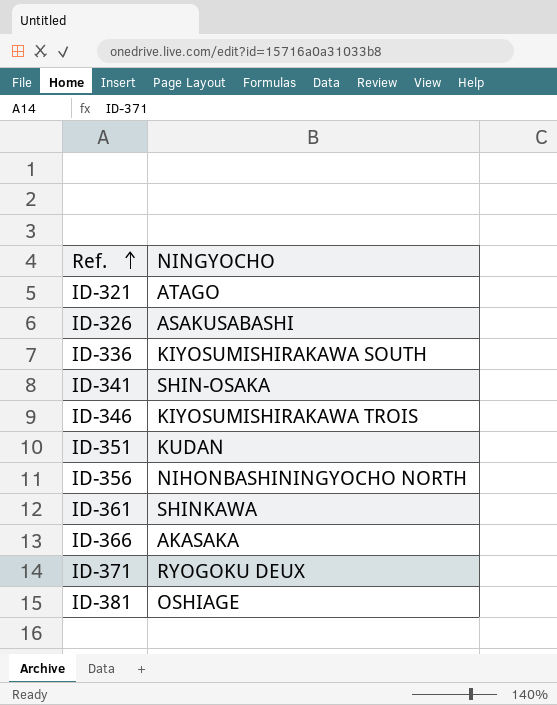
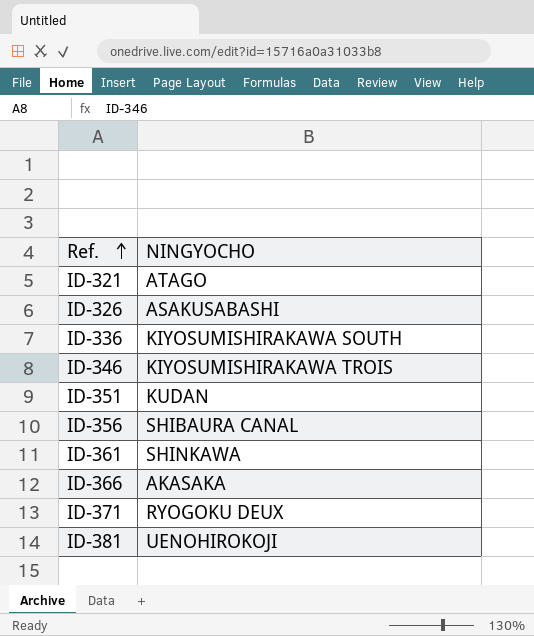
row ID-341: SHIN-OSAKA -> none
ID-356 | NINGYOCHO: NIHONBASHININGYOCHO NORTH -> SHIBAURA CANAL
ID-381 | NINGYOCHO: OSHIAGE -> UENOHIROKOJI

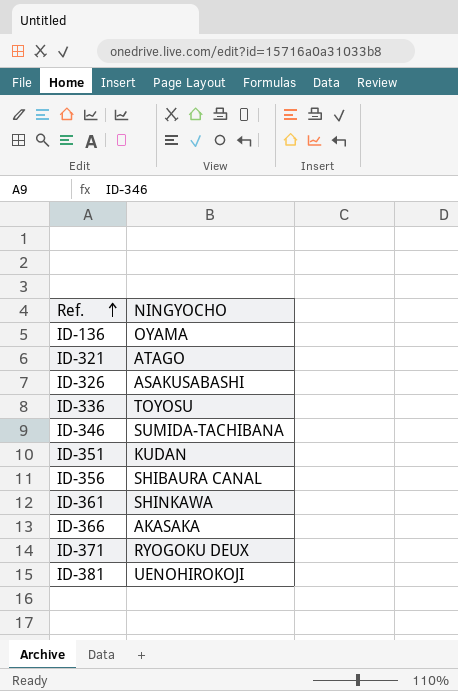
row ID-136: none -> OYAMA
ID-336 | NINGYOCHO: KIYOSUMISHIRAKAWA SOUTH -> TOYOSU
ID-346 | NINGYOCHO: KIYOSUMISHIRAKAWA TROIS -> SUMIDA-TACHIBANA

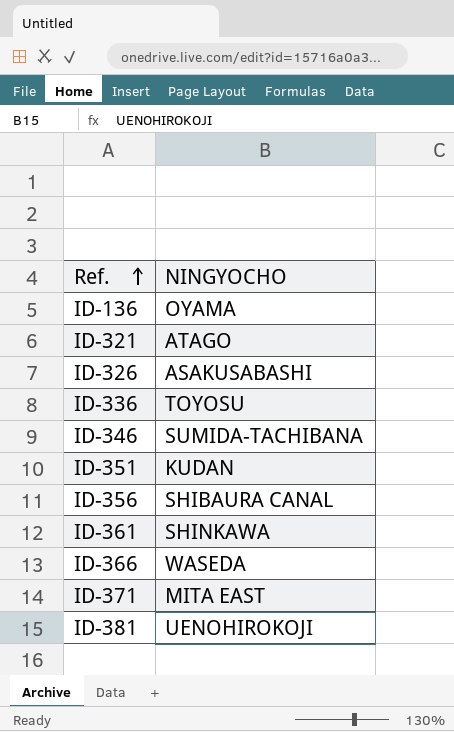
ID-366 | NINGYOCHO: AKASAKA -> WASEDA
ID-371 | NINGYOCHO: RYOGOKU DEUX -> MITA EAST

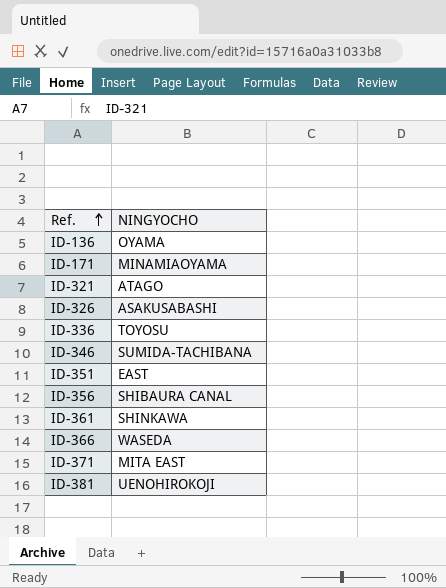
row ID-171: none -> MINAMIAOYAMA
ID-351 | NINGYOCHO: KUDAN -> EAST

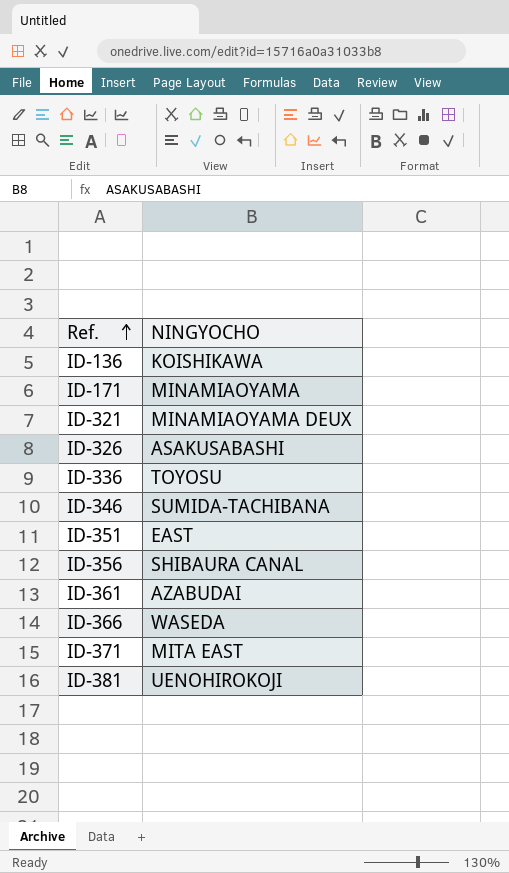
ID-136 | NINGYOCHO: OYAMA -> KOISHIKAWA
ID-321 | NINGYOCHO: ATAGO -> MINAMIAOYAMA DEUX
ID-361 | NINGYOCHO: SHINKAWA -> AZABUDAI

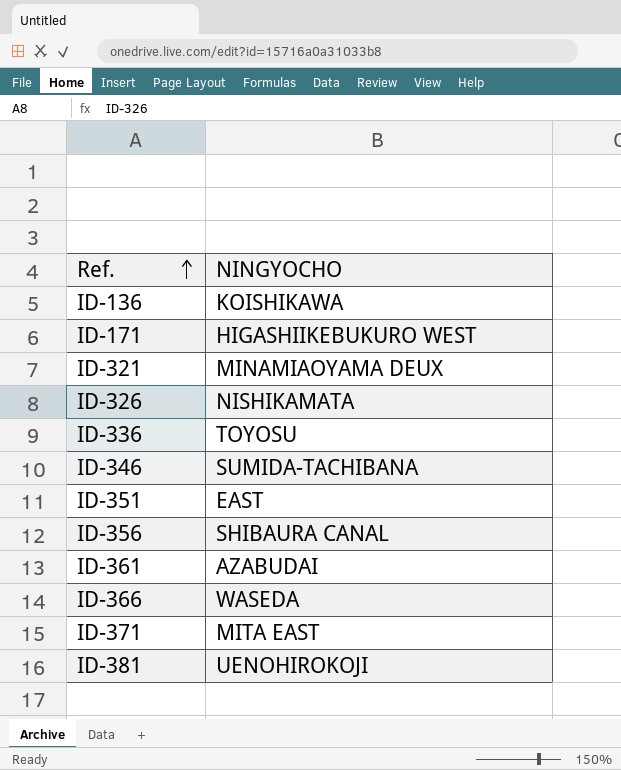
ID-171 | NINGYOCHO: MINAMIAOYAMA -> HIGASHIIKEBUKURO WEST
ID-326 | NINGYOCHO: ASAKUSABASHI -> NISHIKAMATA

